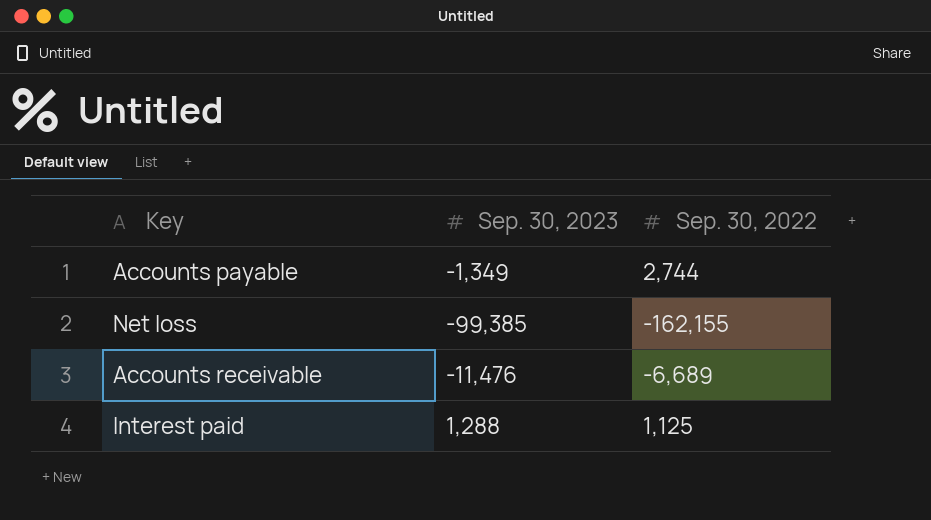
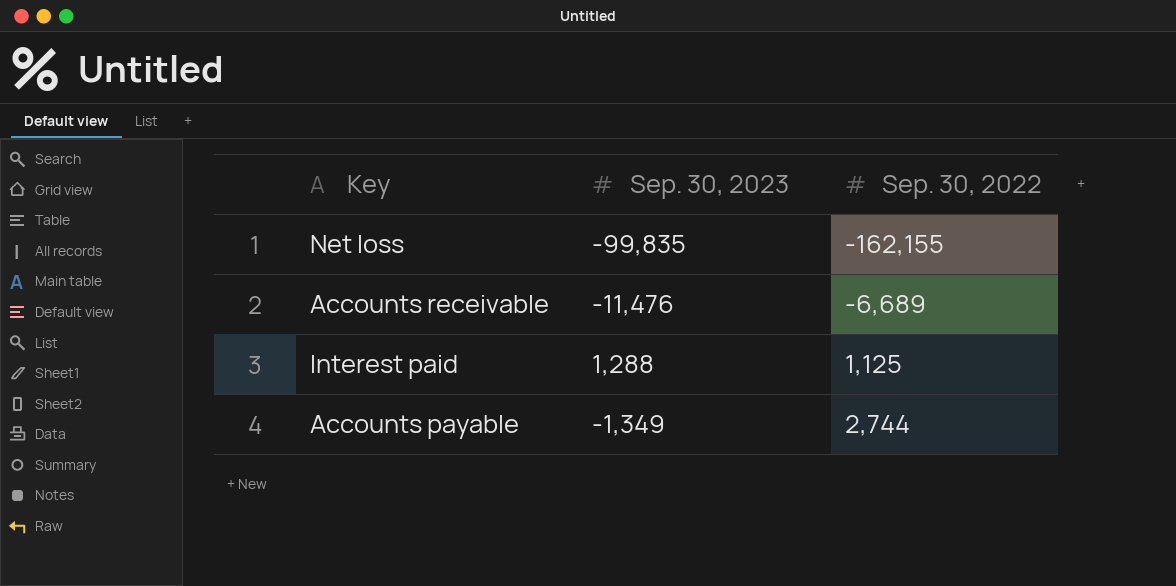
row order: none -> Sep. 30, 2022 ascending
Net loss | Sep. 30, 2023: -99,385 -> -99,835

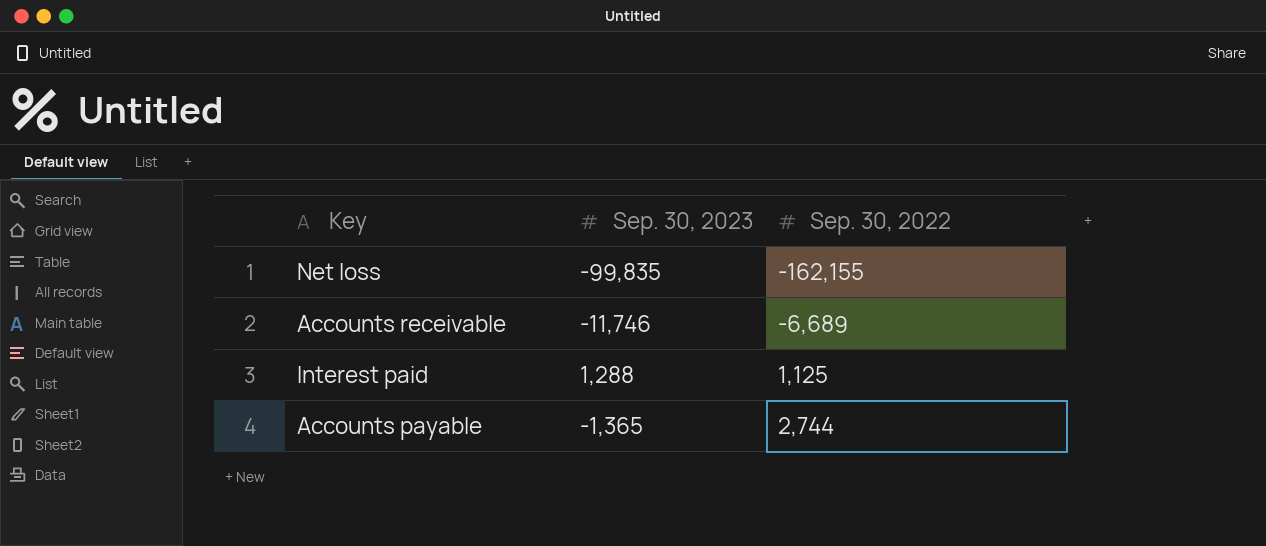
Accounts receivable | Sep. 30, 2023: -11,476 -> -11,746
Accounts payable | Sep. 30, 2023: -1,349 -> -1,365

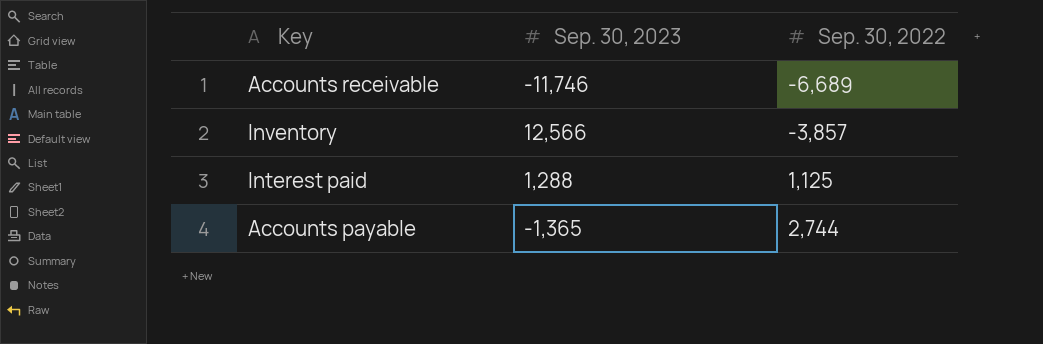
row Net loss: -99,835 | -162,155 -> none
row Inventory: none -> 12,566 | -3,857

